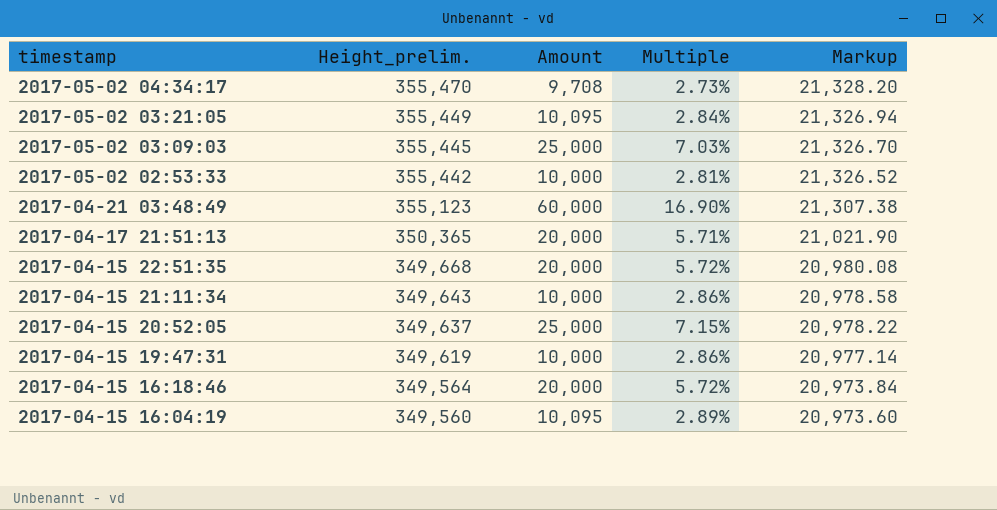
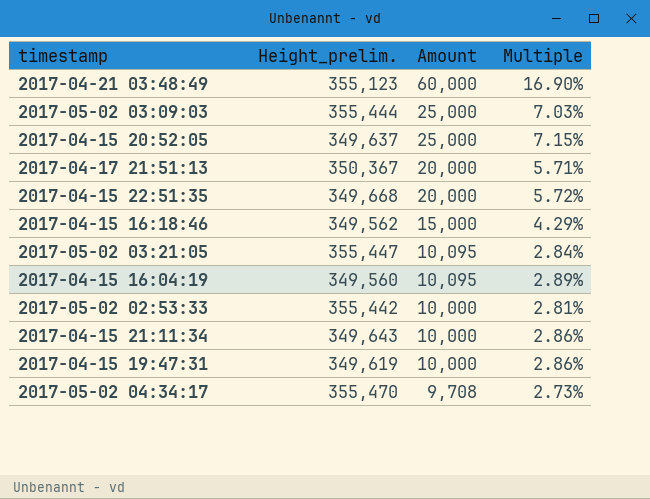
row order: timestamp descending -> Amount descending
column Markup | formula: [Height_prelim.] * 0.06 -> none
2017-05-02 03:09:03 | Height_prelim.: 355,445 -> 355,444
2017-04-17 21:51:13 | Height_prelim.: 350,365 -> 350,367
2017-04-15 16:18:46 | Height_prelim.: 349,564 -> 349,562
2017-04-15 16:18:46 | Amount: 20,000 -> 15,000
2017-04-15 16:18:46 | Multiple: 5.72% -> 4.29%
2017-05-02 03:21:05 | Height_prelim.: 355,449 -> 355,447

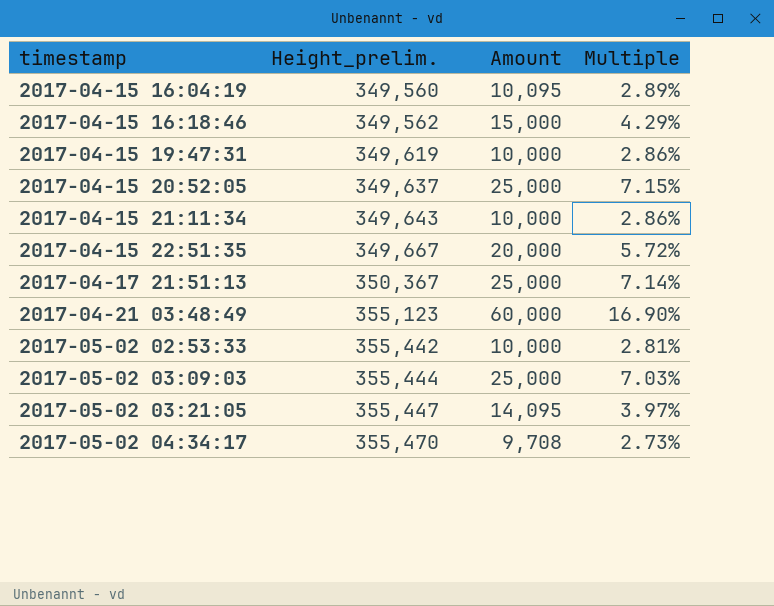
row order: Amount descending -> timestamp ascending
2017-04-15 22:51:35 | Height_prelim.: 349,668 -> 349,667
2017-04-17 21:51:13 | Amount: 20,000 -> 25,000
2017-04-17 21:51:13 | Multiple: 5.71% -> 7.14%
2017-05-02 03:21:05 | Amount: 10,095 -> 14,095
2017-05-02 03:21:05 | Multiple: 2.84% -> 3.97%

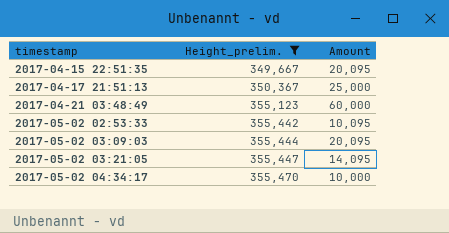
filter: none -> Height_prelim. >= 349,667
column Multiple | formula: [Amount] / [Height_prelim.] -> none
2017-04-15 22:51:35 | Amount: 20,000 -> 20,095
2017-05-02 02:53:33 | Amount: 10,000 -> 10,095
2017-05-02 03:09:03 | Amount: 25,000 -> 20,095
2017-05-02 04:34:17 | Amount: 9,708 -> 10,000

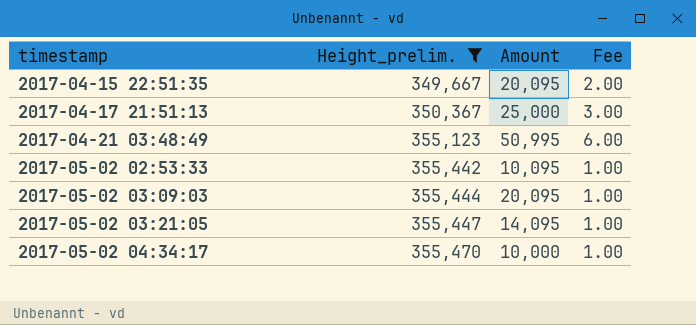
column Fee | position: none -> 4
2017-04-21 03:48:49 | Amount: 60,000 -> 50,995

